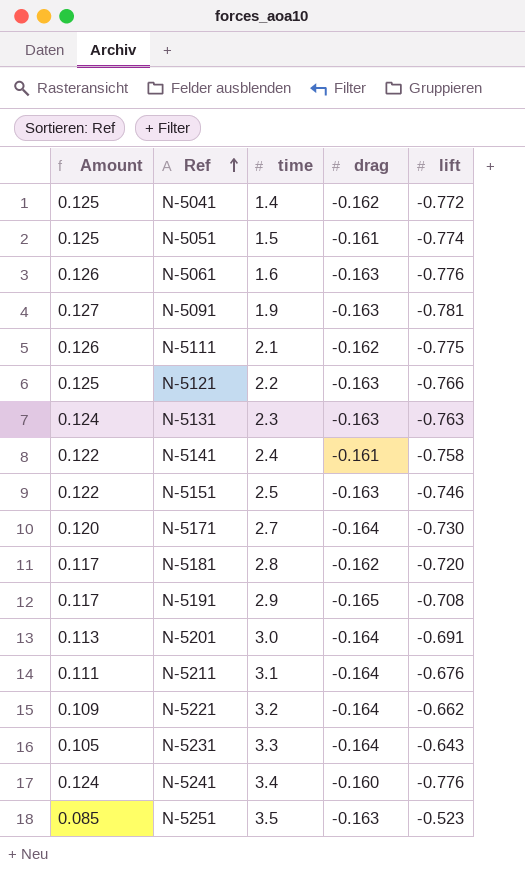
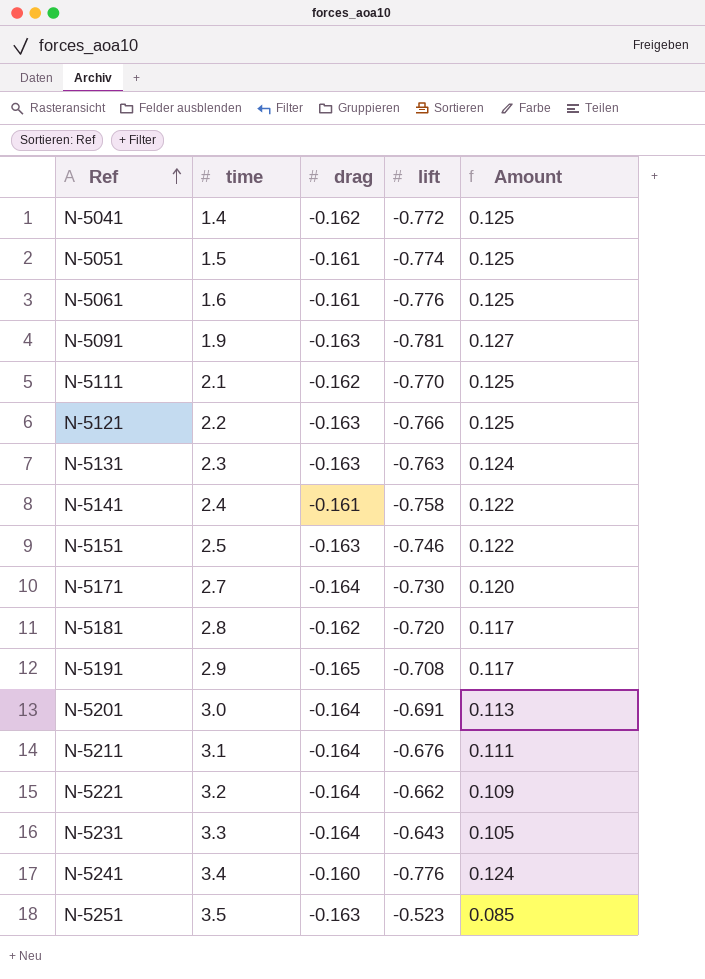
column Amount | position: 1 -> 5
N-5061 | drag: -0.163 -> -0.161
N-5061 | Amount: 0.126 -> 0.125
N-5111 | lift: -0.775 -> -0.770
N-5111 | Amount: 0.126 -> 0.125

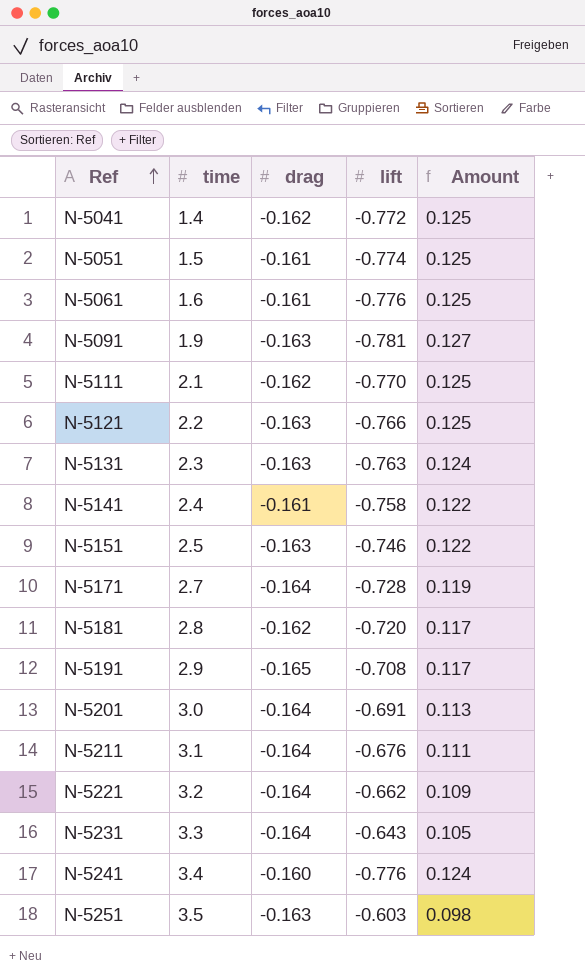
N-5171 | lift: -0.730 -> -0.728
N-5171 | Amount: 0.120 -> 0.119
N-5251 | lift: -0.523 -> -0.603
N-5251 | Amount: 0.085 -> 0.098

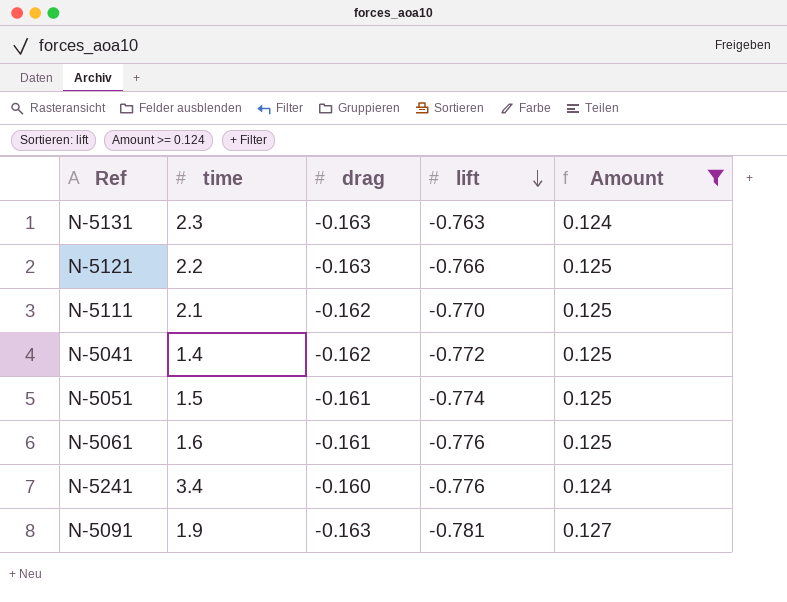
filter: none -> Amount >= 0.124
row order: Ref ascending -> lift descending

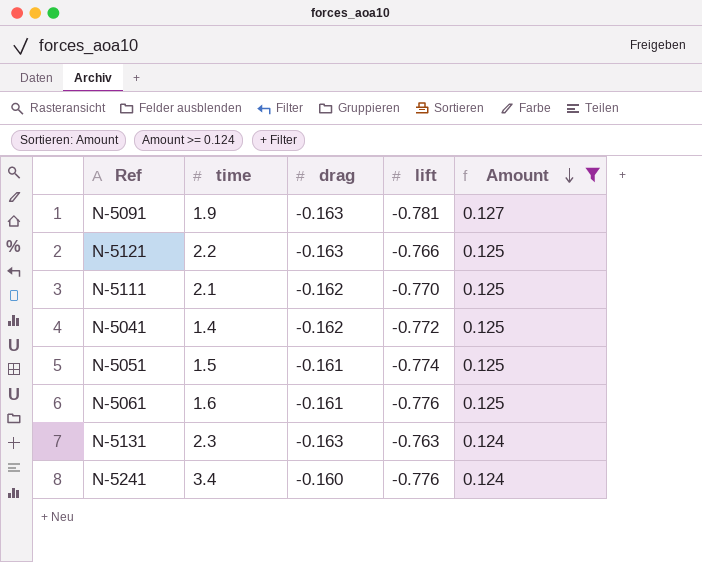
row order: lift descending -> Amount descending

